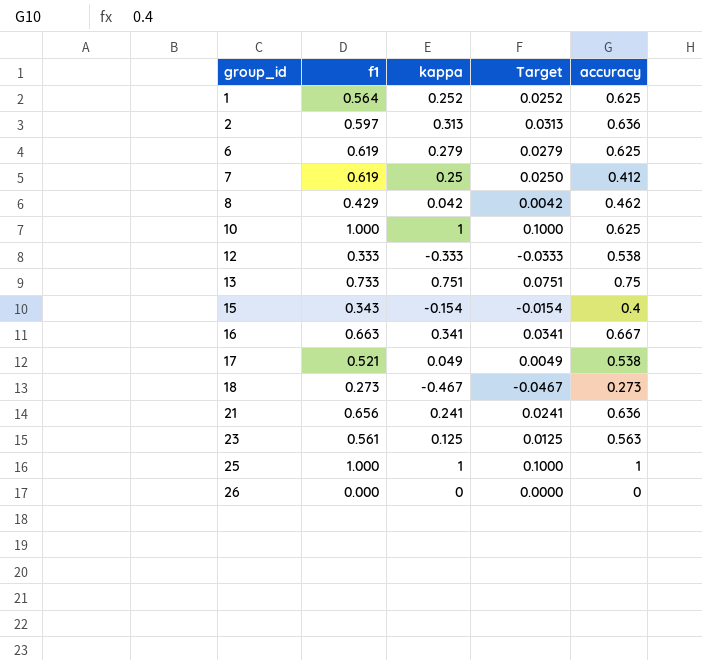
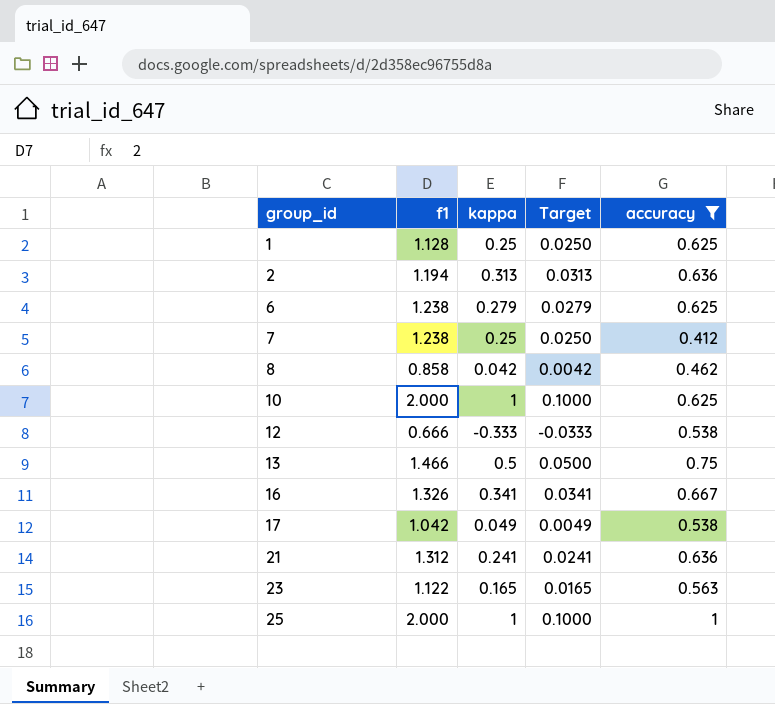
filter: none -> accuracy >= 0.412
1 | f1: 0.564 -> 1.128
1 | kappa: 0.252 -> 0.25
1 | Target: 0.0252 -> 0.0250
2 | f1: 0.597 -> 1.194
6 | f1: 0.619 -> 1.238
7 | f1: 0.619 -> 1.238
8 | f1: 0.429 -> 0.858
10 | f1: 1.000 -> 2.000
12 | f1: 0.333 -> 0.666
13 | f1: 0.733 -> 1.466
13 | kappa: 0.751 -> 0.5
13 | Target: 0.0751 -> 0.0500
16 | f1: 0.663 -> 1.326
17 | f1: 0.521 -> 1.042
21 | f1: 0.656 -> 1.312
23 | f1: 0.561 -> 1.122
23 | kappa: 0.125 -> 0.165
23 | Target: 0.0125 -> 0.0165
25 | f1: 1.000 -> 2.000

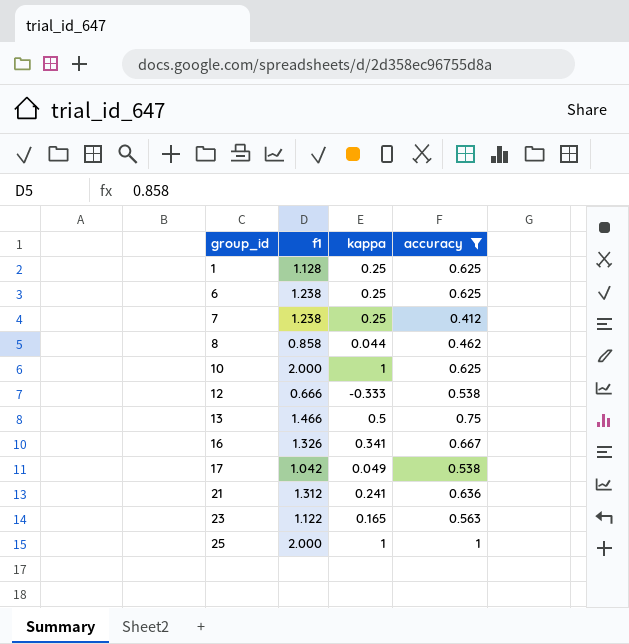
column Target | formula: [kappa] * 0.1 -> none
row 2: 1.194 | 0.313 | 0.0313 | 0.636 -> none
6 | kappa: 0.279 -> 0.25
8 | kappa: 0.042 -> 0.044

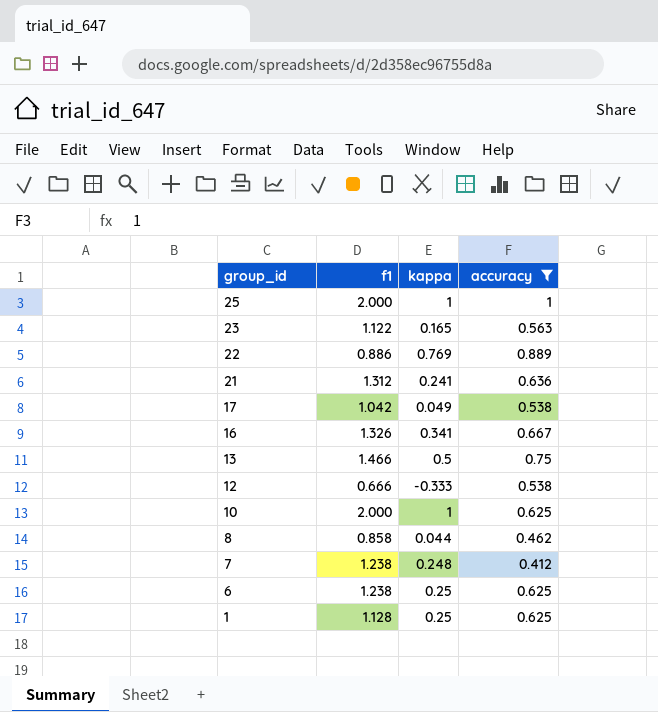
row order: group_id ascending -> group_id descending
row 22: none -> 0.886 | 0.769 | 0.889
7 | kappa: 0.25 -> 0.248

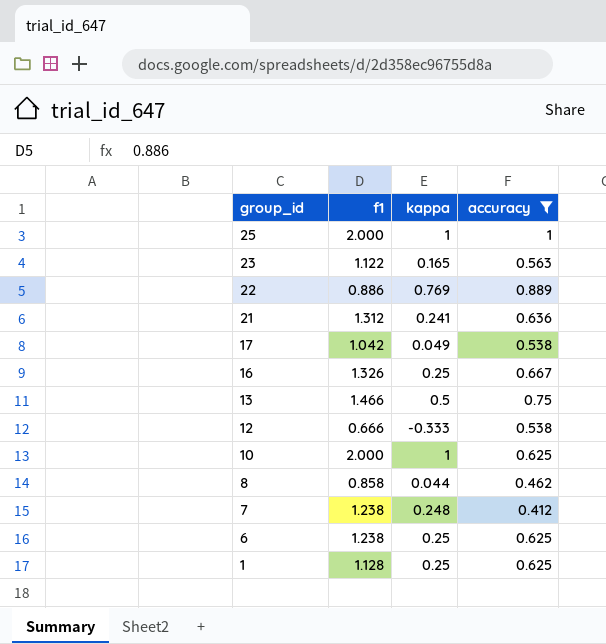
16 | kappa: 0.341 -> 0.25

